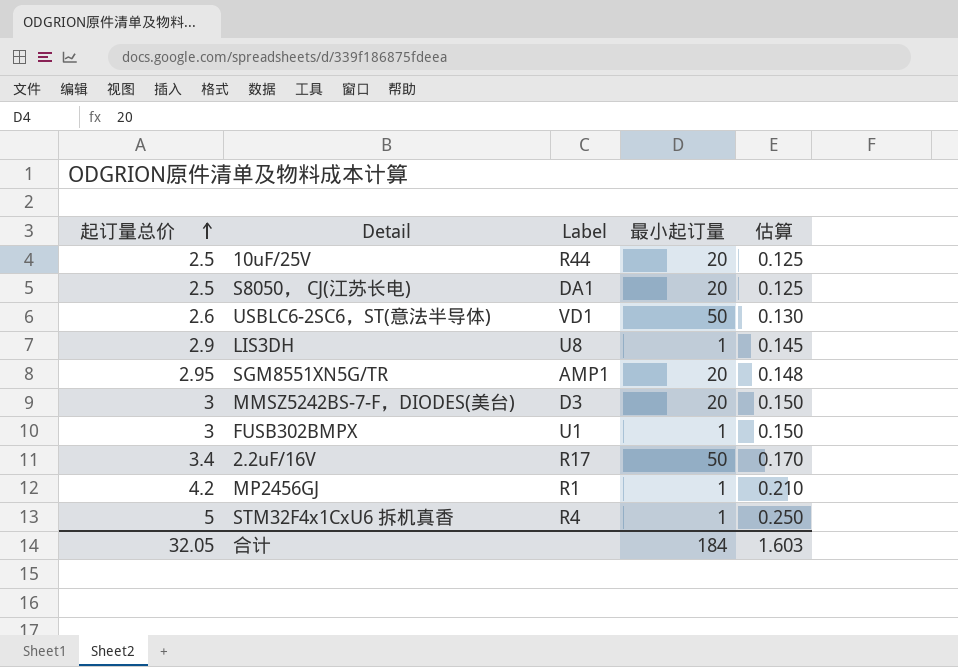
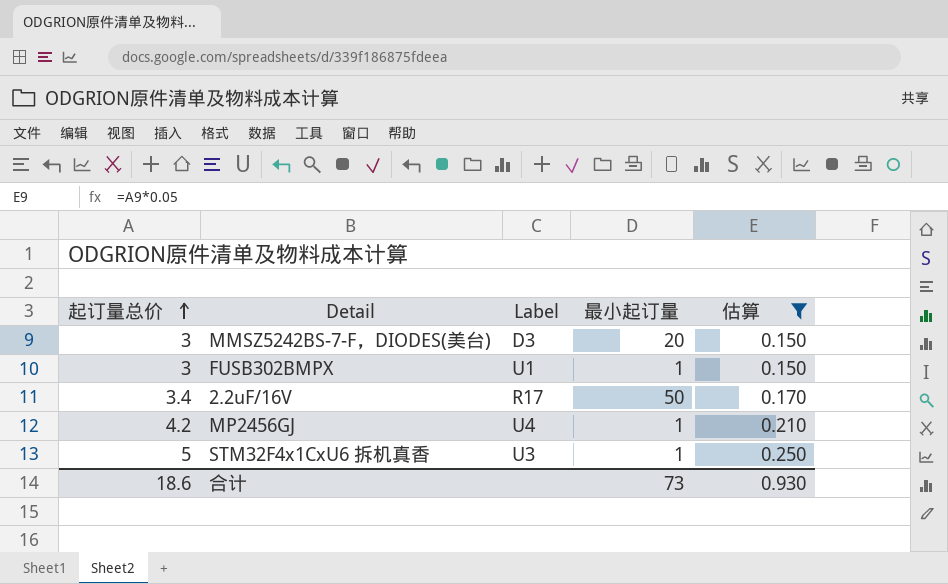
filter: none -> 估算 >= 0.150
MP2456GJ | Label: R1 -> U4
STM32F4x1CxU6 拆机真香 | Label: R4 -> U3
合计 | 起订量总价: 32.05 -> 18.6
合计 | 最小起订量: 184 -> 73
合计 | 估算: 1.603 -> 0.930

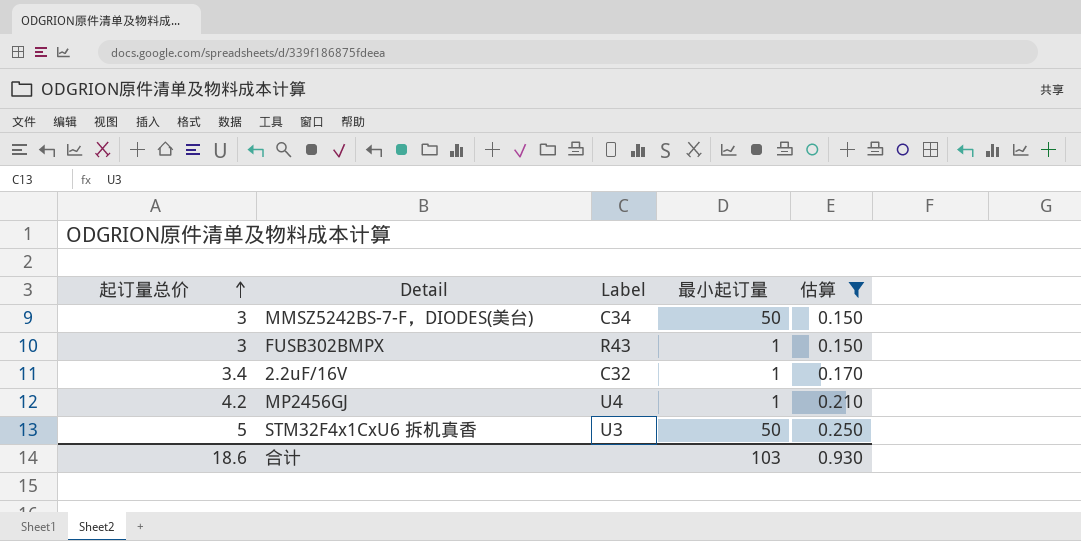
MMSZ5242BS-7-F，DIODES(美台) | Label: D3 -> C34
MMSZ5242BS-7-F，DIODES(美台) | 最小起订量: 20 -> 50
FUSB302BMPX | Label: U1 -> R43
2.2uF/16V | Label: R17 -> C32
2.2uF/16V | 最小起订量: 50 -> 1
STM32F4x1CxU6 拆机真香 | 最小起订量: 1 -> 50
合计 | 最小起订量: 73 -> 103

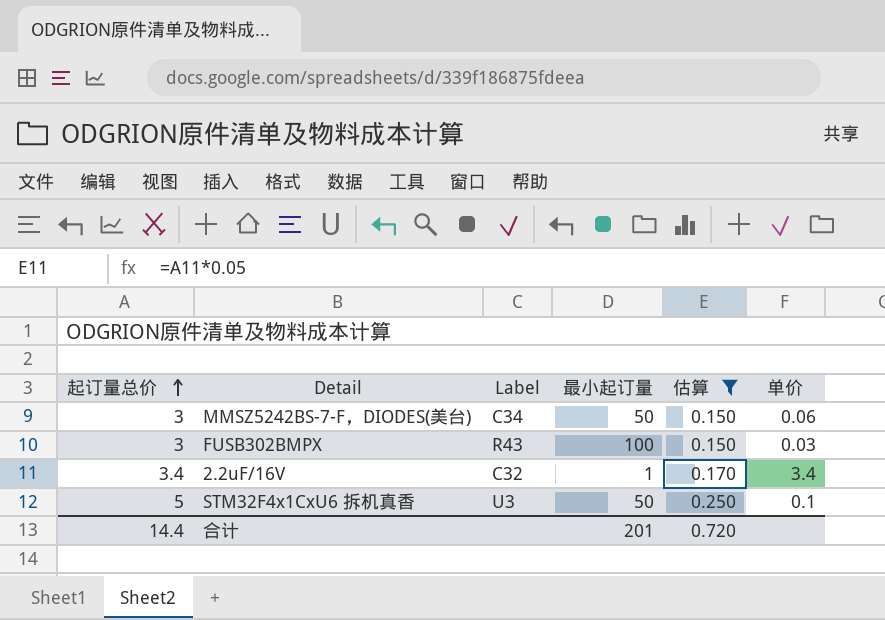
column 单价 | formula: none -> [起订量总价] / [最小起订量]
row MP2456GJ: 4.2 | U4 | 1 | 0.210 -> none
FUSB302BMPX | 最小起订量: 1 -> 100
合计 | 起订量总价: 18.6 -> 14.4
合计 | 最小起订量: 103 -> 201
合计 | 估算: 0.930 -> 0.720

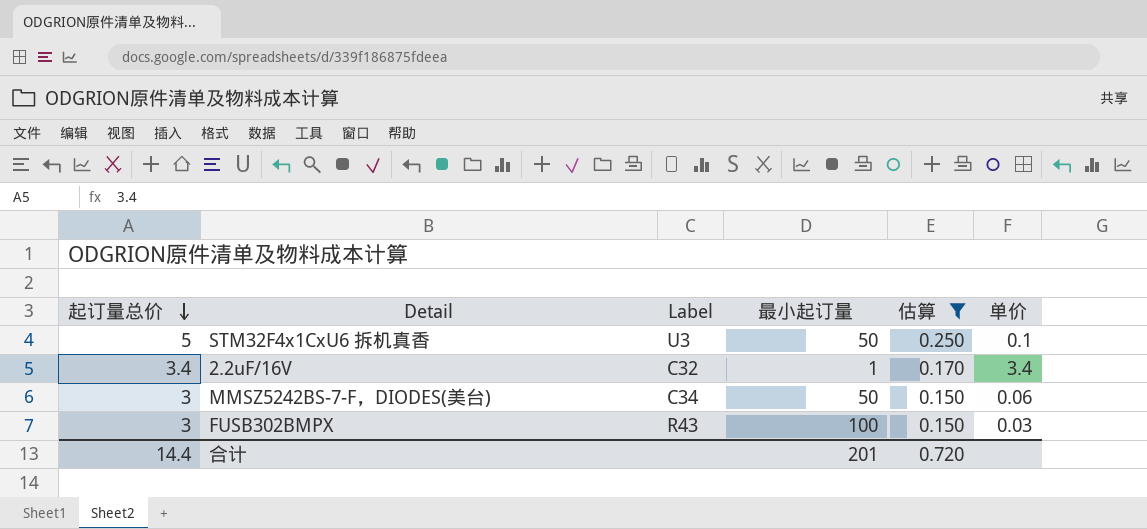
row order: 起订量总价 ascending -> 起订量总价 descending

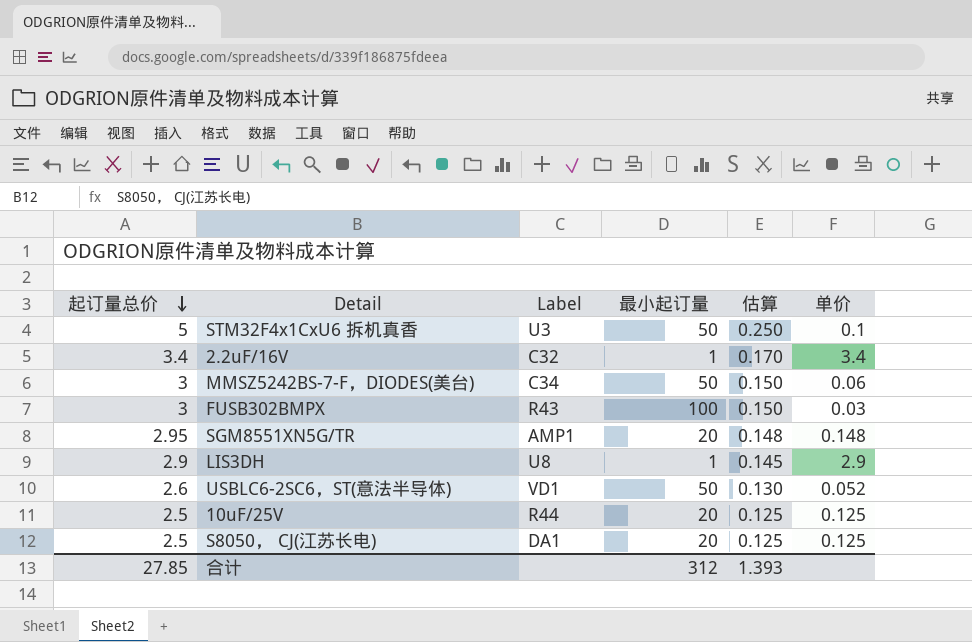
filter: 估算 >= 0.150 -> none
合计 | 起订量总价: 14.4 -> 27.85
合计 | 最小起订量: 201 -> 312
合计 | 估算: 0.720 -> 1.393

